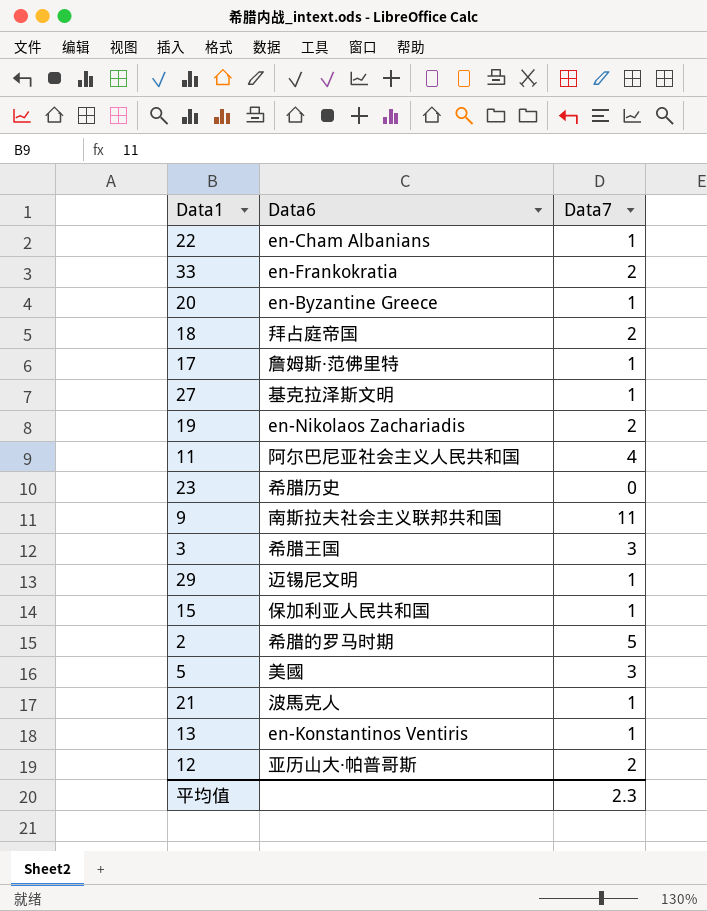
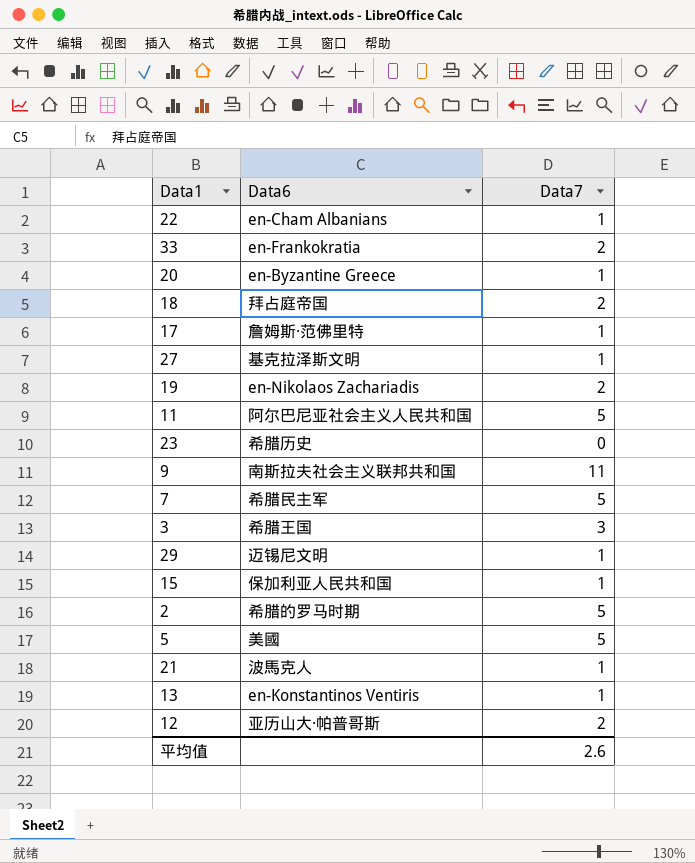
11 | Data7: 4 -> 5
row 7: none -> 希腊民主军 | 5
5 | Data7: 3 -> 5
平均值 | Data7: 2.3 -> 2.6

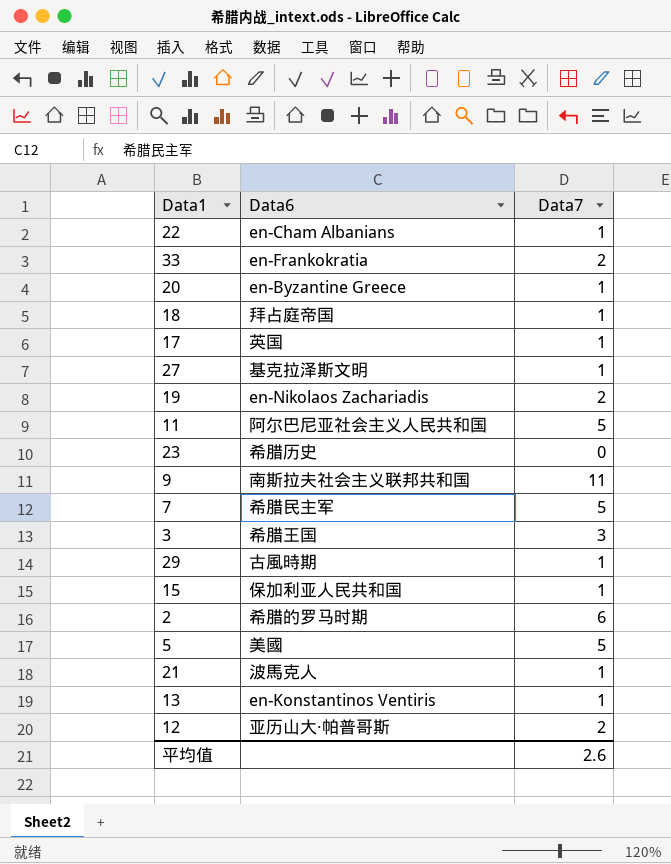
18 | Data7: 2 -> 1
17 | Data6: 詹姆斯·范佛里特 -> 英国
29 | Data6: 迈锡尼文明 -> 古風時期
2 | Data7: 5 -> 6

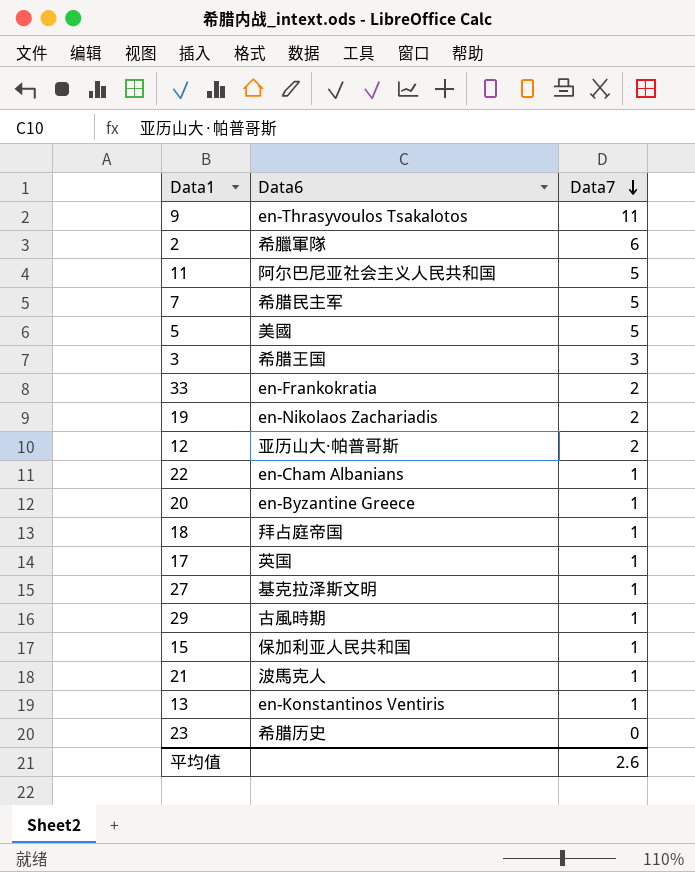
row order: none -> Data7 descending
9 | Data6: 南斯拉夫社会主义联邦共和国 -> en-Thrasyvoulos Tsakalotos
2 | Data6: 希腊的罗马时期 -> 希臘軍隊

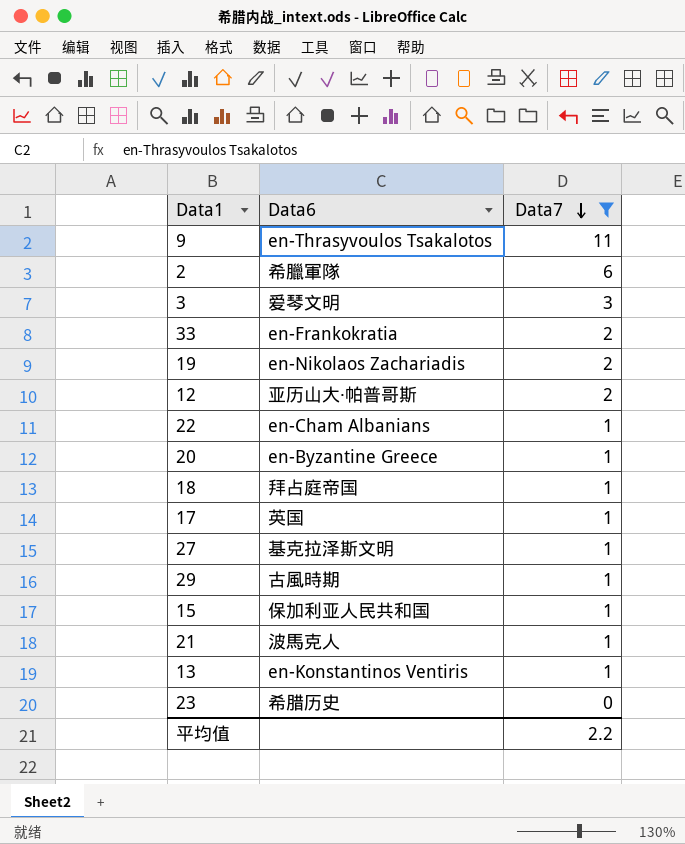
filter: none -> Data7 != 5
3 | Data6: 希腊王国 -> 爱琴文明
平均值 | Data7: 2.6 -> 2.2

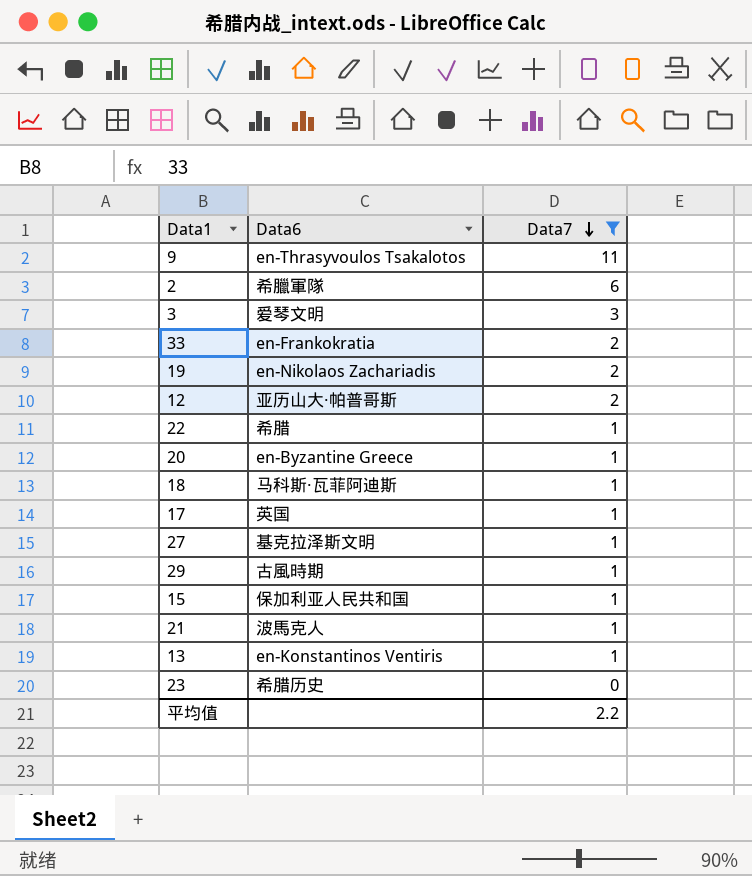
22 | Data6: en-Cham Albanians -> 希腊
18 | Data6: 拜占庭帝国 -> 马科斯·瓦菲阿迪斯

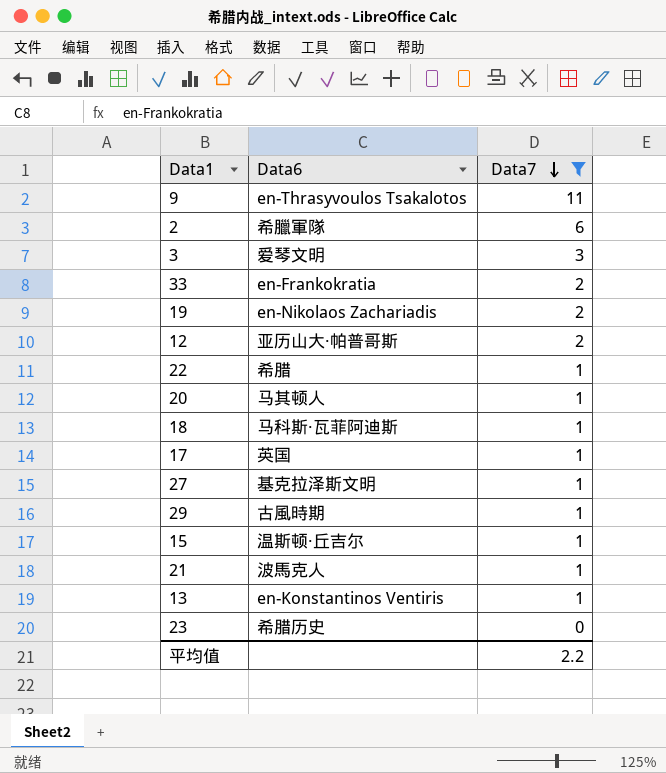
20 | Data6: en-Byzantine Greece -> 马其顿人
15 | Data6: 保加利亚人民共和国 -> 温斯顿·丘吉尔

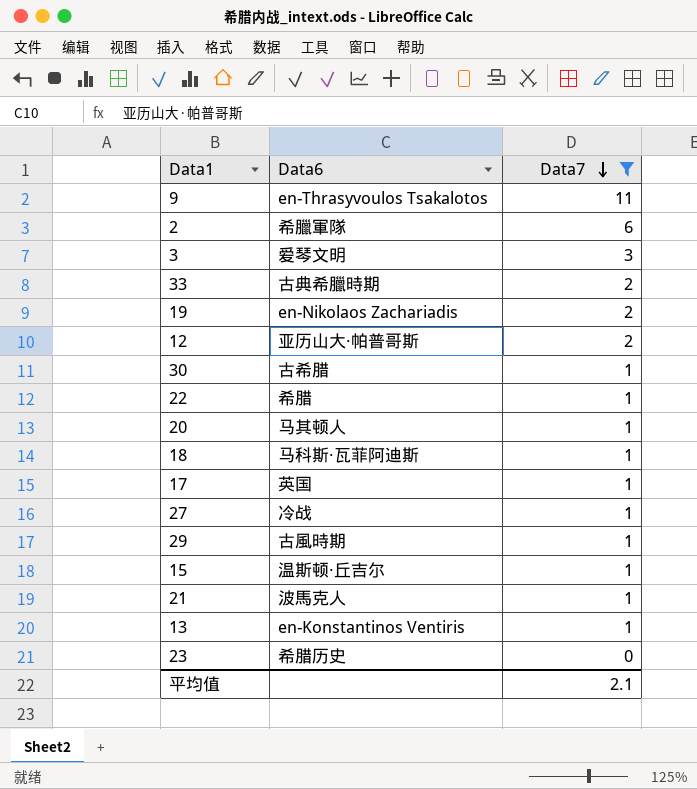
33 | Data6: en-Frankokratia -> 古典希臘時期
row 30: none -> 古希腊 | 1
27 | Data6: 基克拉泽斯文明 -> 冷战
平均值 | Data7: 2.2 -> 2.1

